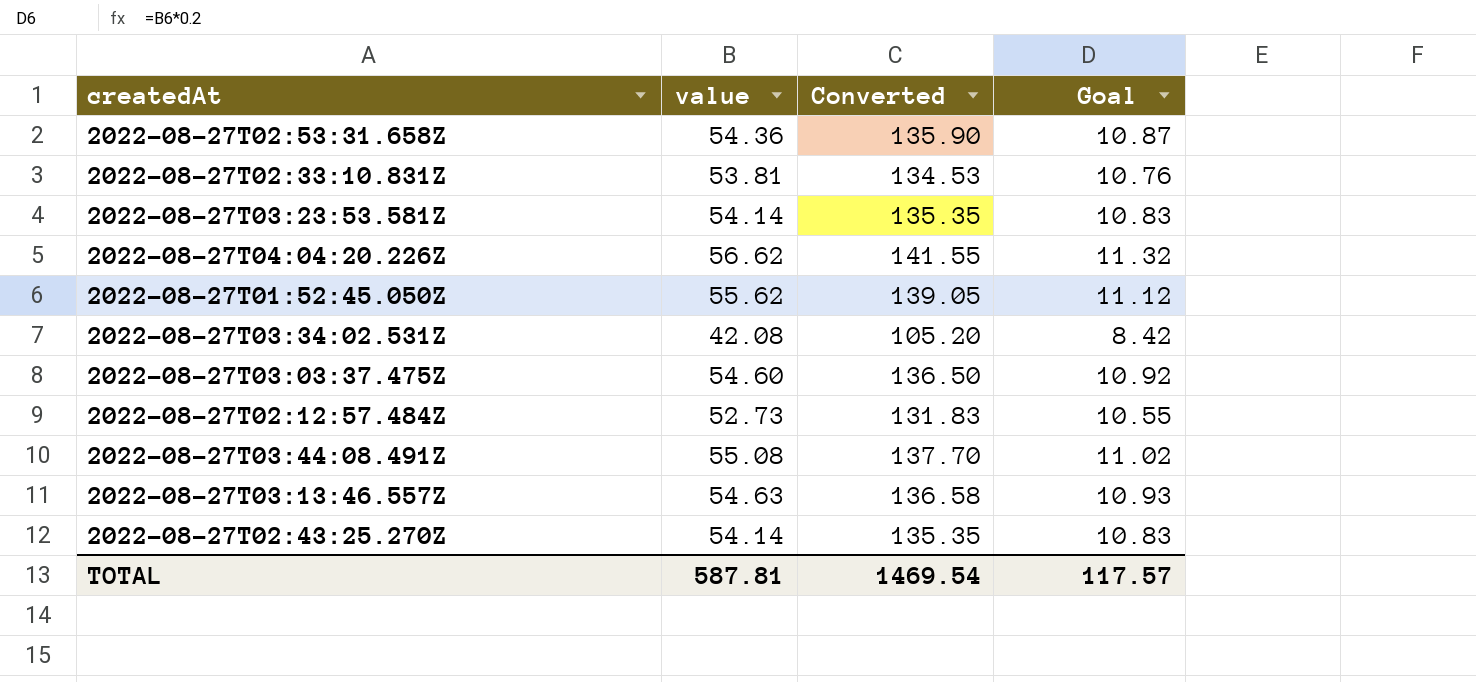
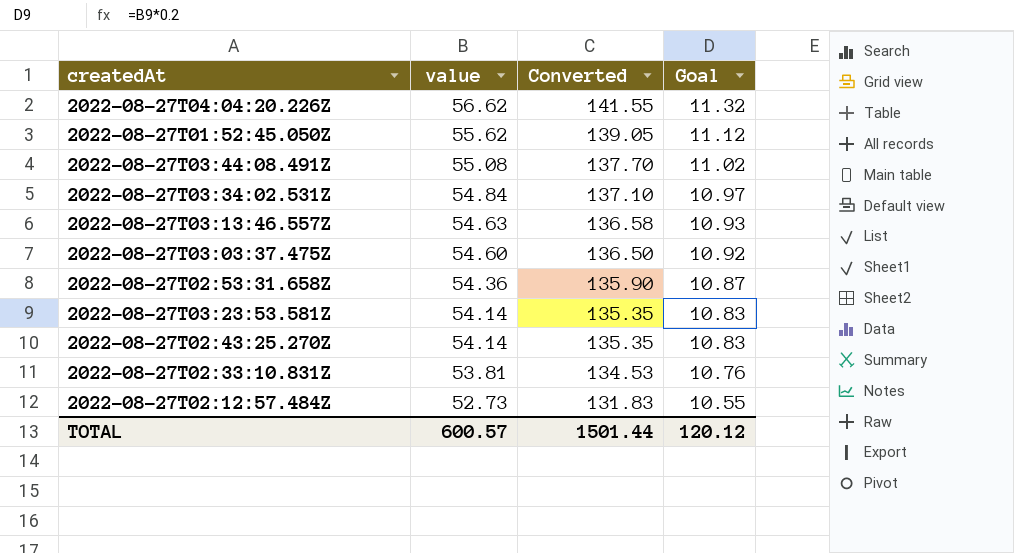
row order: none -> value descending
2022-08-27T03:34:02.531Z | value: 42.08 -> 54.84
2022-08-27T03:34:02.531Z | Converted: 105.20 -> 137.10
2022-08-27T03:34:02.531Z | Goal: 8.42 -> 10.97
TOTAL | value: 587.81 -> 600.57
TOTAL | Converted: 1469.54 -> 1501.44
TOTAL | Goal: 117.57 -> 120.12

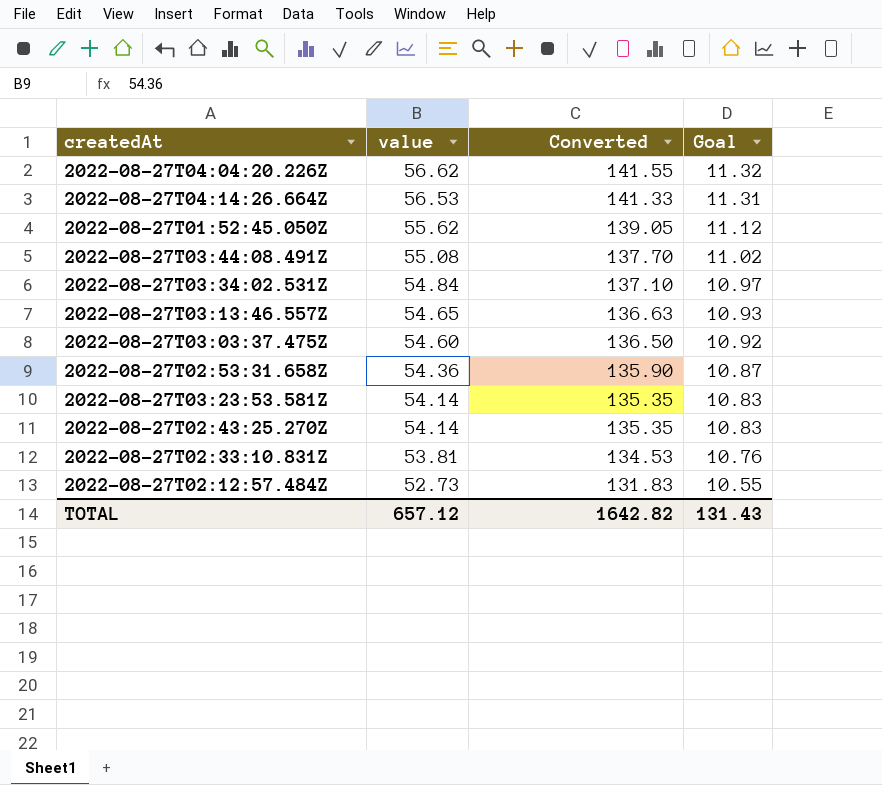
row 2022-08-27T04:14:26.664Z: none -> 56.53 | 141.33 | 11.31
2022-08-27T03:13:46.557Z | value: 54.63 -> 54.65
2022-08-27T03:13:46.557Z | Converted: 136.58 -> 136.63
TOTAL | value: 600.57 -> 657.12
TOTAL | Converted: 1501.44 -> 1642.82
TOTAL | Goal: 120.12 -> 131.43

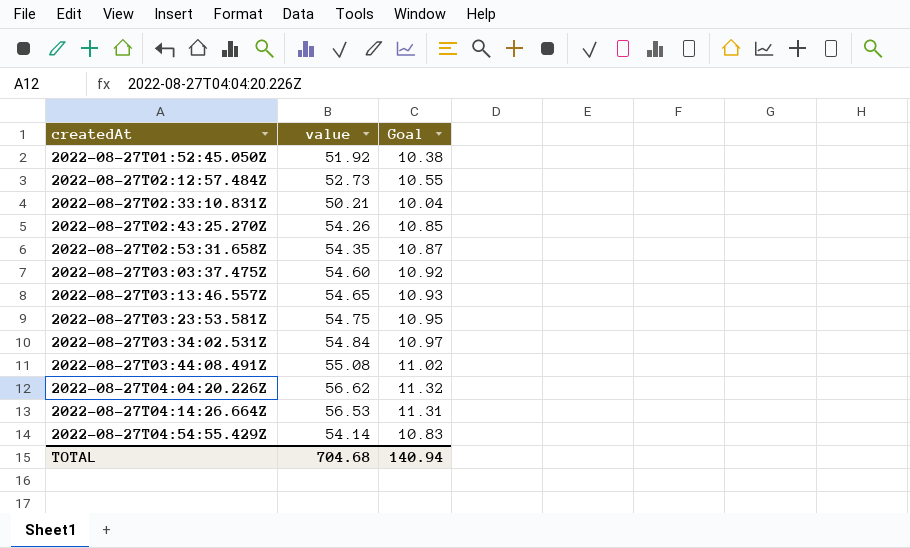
row order: value descending -> createdAt ascending
column Converted | formula: [value] * 2.5 -> none
2022-08-27T01:52:45.050Z | value: 55.62 -> 51.92
2022-08-27T01:52:45.050Z | Goal: 11.12 -> 10.38
2022-08-27T02:33:10.831Z | value: 53.81 -> 50.21
2022-08-27T02:33:10.831Z | Goal: 10.76 -> 10.04
2022-08-27T02:43:25.270Z | value: 54.14 -> 54.26
2022-08-27T02:43:25.270Z | Goal: 10.83 -> 10.85
2022-08-27T02:53:31.658Z | value: 54.36 -> 54.35
2022-08-27T03:23:53.581Z | value: 54.14 -> 54.75
2022-08-27T03:23:53.581Z | Goal: 10.83 -> 10.95
row 2022-08-27T04:54:55.429Z: none -> 54.14 | 10.83
TOTAL | value: 657.12 -> 704.68
TOTAL | Goal: 131.43 -> 140.94

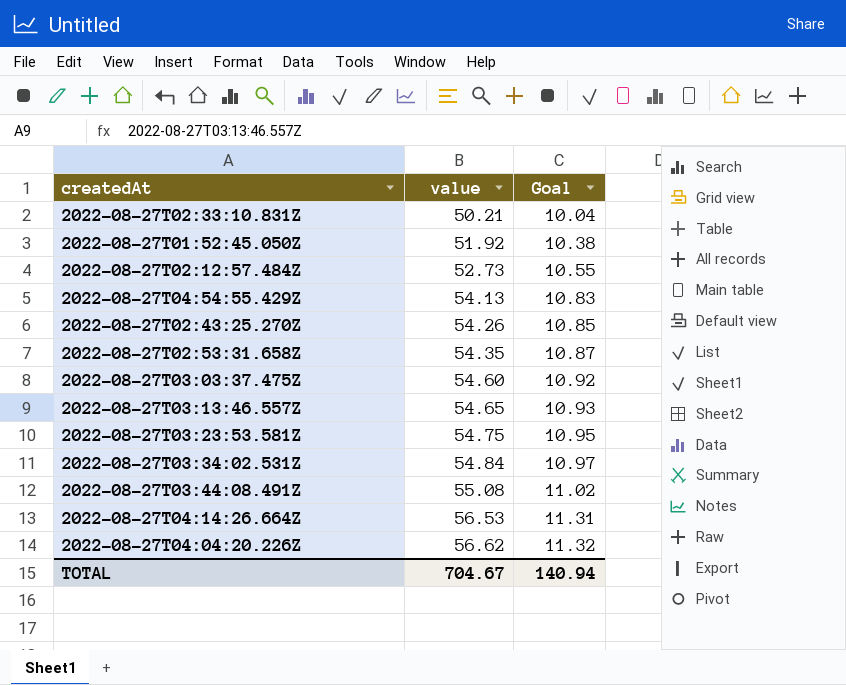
row order: createdAt ascending -> value ascending
2022-08-27T04:54:55.429Z | value: 54.14 -> 54.13
TOTAL | value: 704.68 -> 704.67

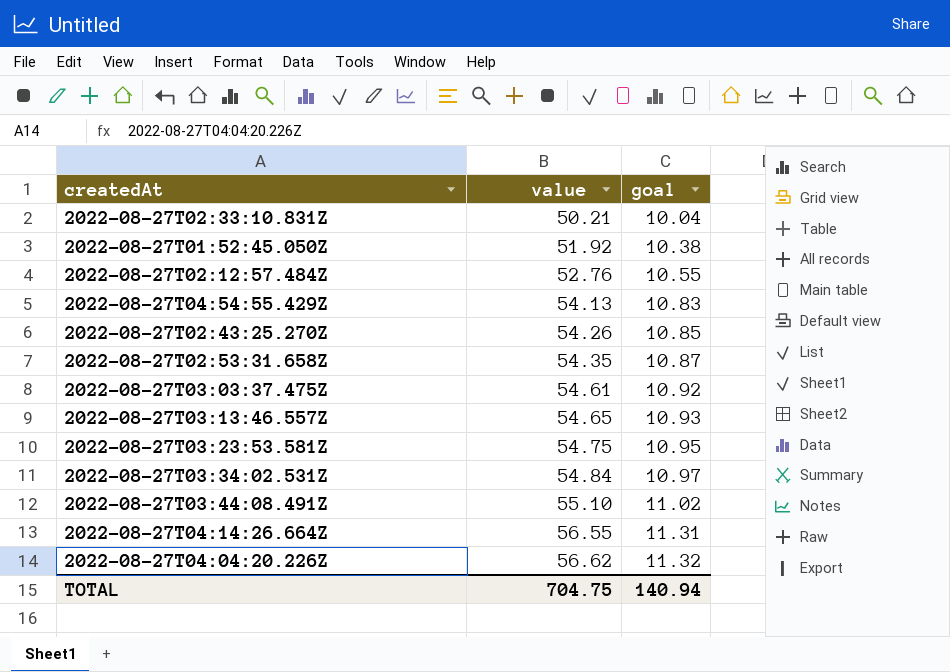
column name: Goal -> goal
2022-08-27T02:12:57.484Z | value: 52.73 -> 52.76
2022-08-27T03:03:37.475Z | value: 54.60 -> 54.61
2022-08-27T03:44:08.491Z | value: 55.08 -> 55.10
2022-08-27T04:14:26.664Z | value: 56.53 -> 56.55
TOTAL | value: 704.67 -> 704.75

